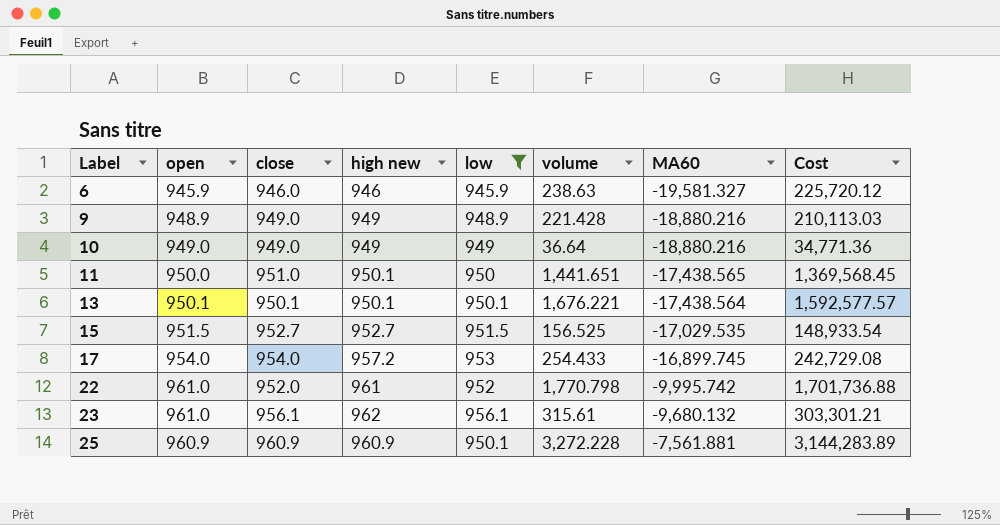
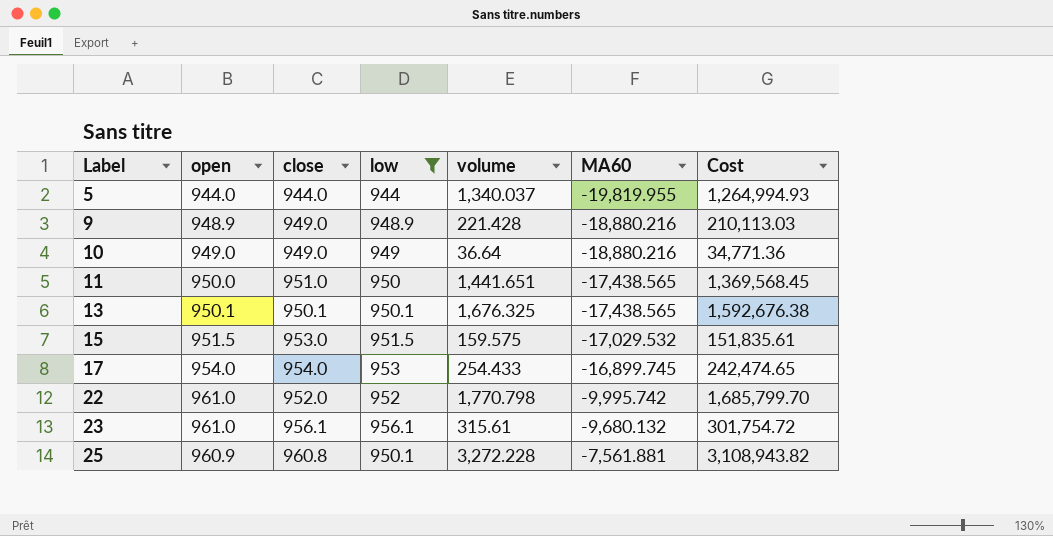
column high new | position: 4 -> none
column Cost | formula: [open] * [volume] -> [low] * [volume]
row 6: 945.9 | 946.0 | 946 | 945.9 | 238.63 | -19,581.327 | 225,720.12 -> none
row 5: none -> 944.0 | 944.0 | 944 | 1,340.037 | -19,819.955 | 1,264,994.93
13 | volume: 1,676.221 -> 1,676.325
13 | MA60: -17,438.564 -> -17,438.565
15 | close: 952.7 -> 953.0
15 | volume: 156.525 -> 159.575
15 | MA60: -17,029.535 -> -17,029.532
25 | close: 960.9 -> 960.8

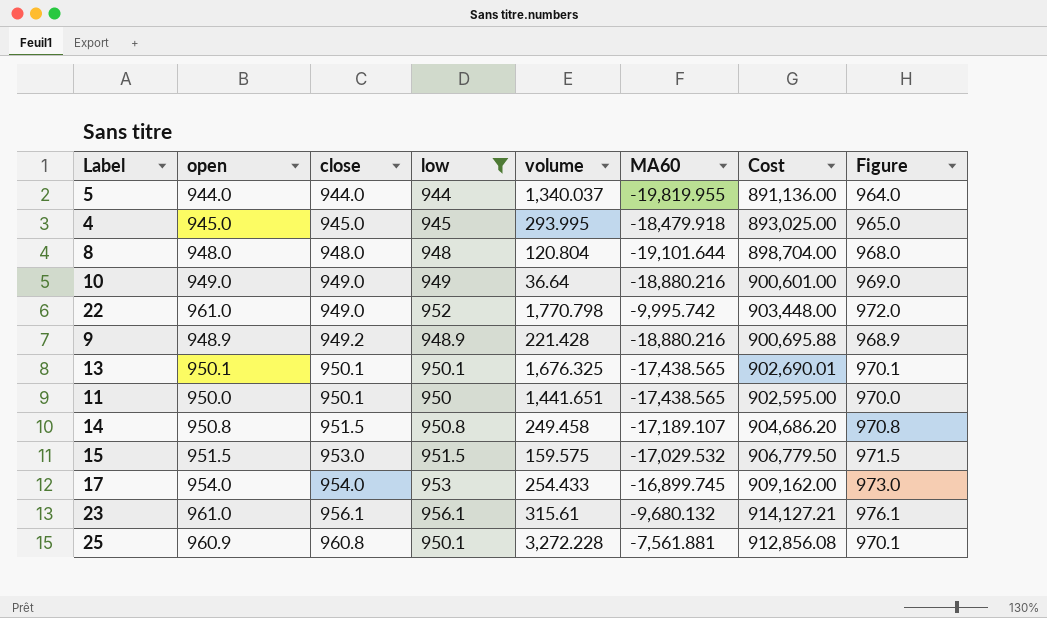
row order: Label ascending -> close ascending
column Cost | formula: [low] * [volume] -> [close] * [low]
column Figure | formula: none -> [low] + 20
row 4: none -> 945.0 | 945.0 | 945 | 293.995 | -18,479.918 | 893,025.00 | 965.0
row 8: none -> 948.0 | 948.0 | 948 | 120.804 | -19,101.644 | 898,704.00 | 968.0
22 | close: 952.0 -> 949.0
9 | close: 949.0 -> 949.2
11 | close: 951.0 -> 950.1
row 14: none -> 950.8 | 951.5 | 950.8 | 249.458 | -17,189.107 | 904,686.20 | 970.8

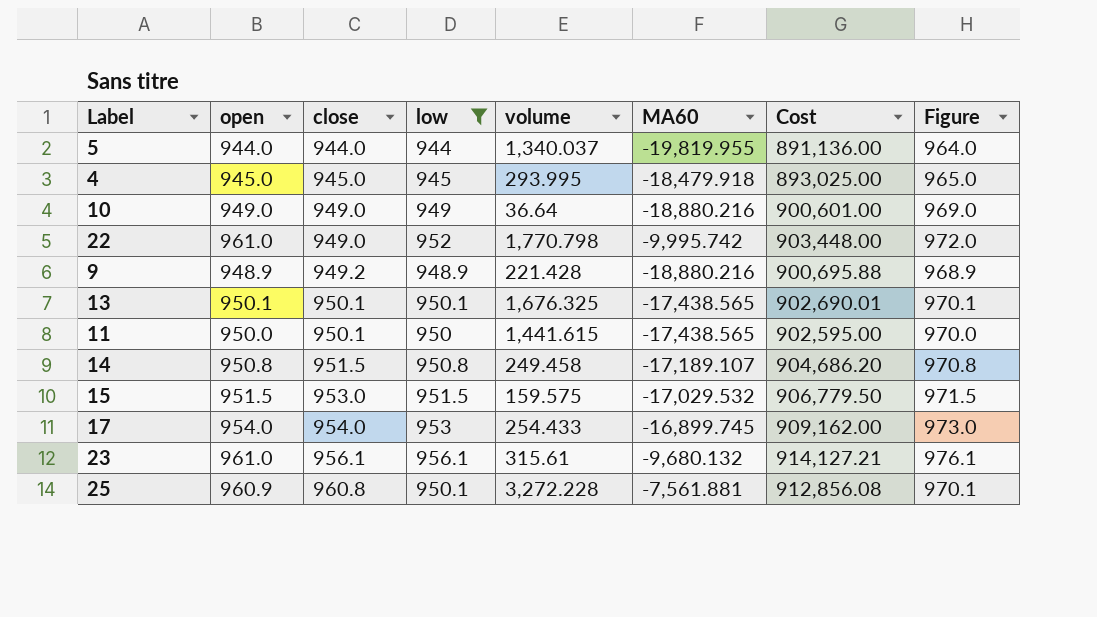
row 8: 948.0 | 948.0 | 948 | 120.804 | -19,101.644 | 898,704.00 | 968.0 -> none
11 | volume: 1,441.651 -> 1,441.615

